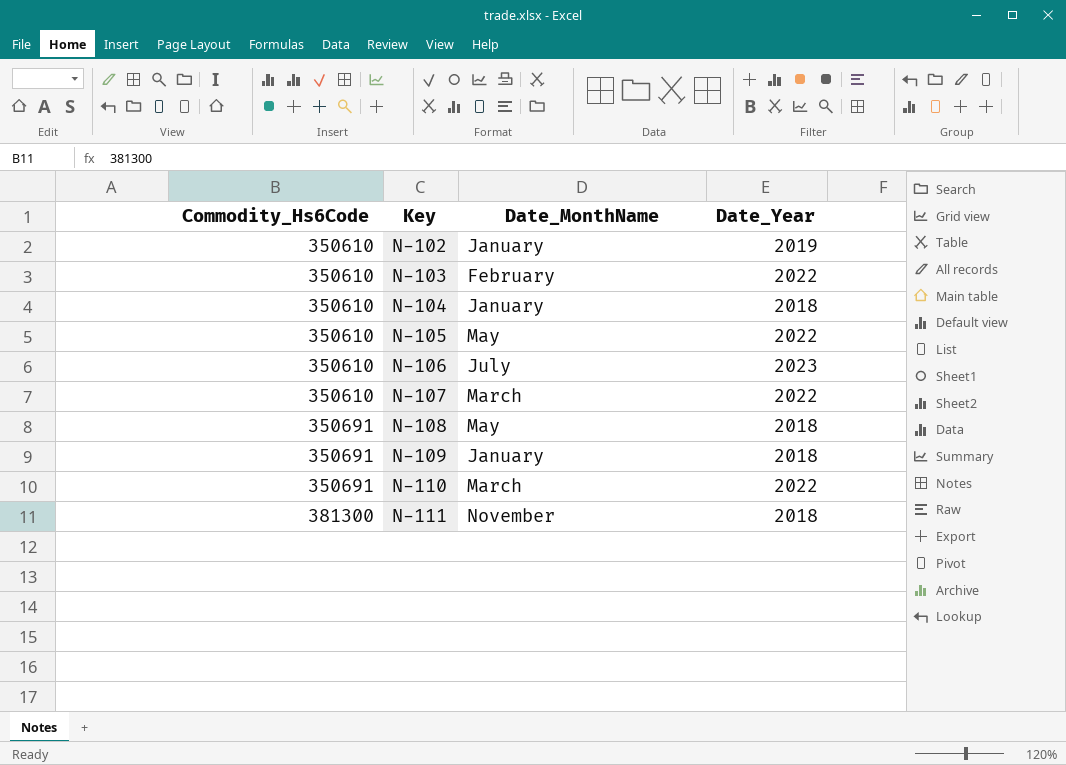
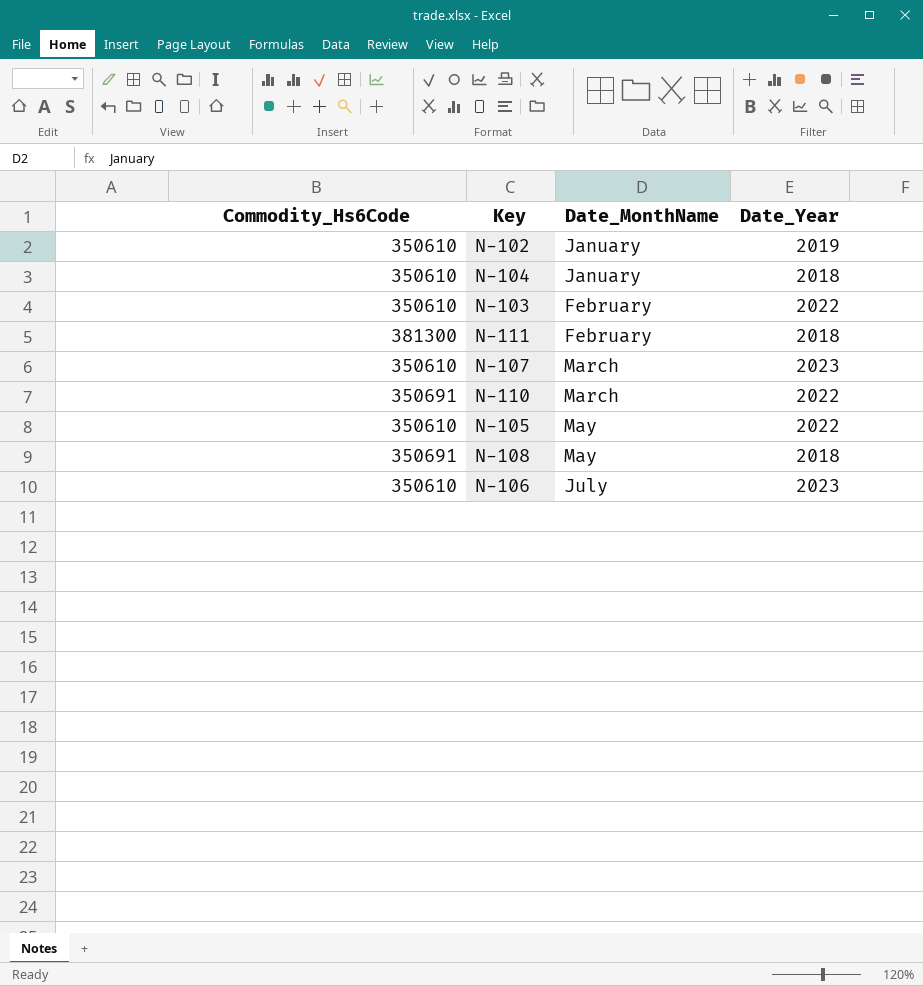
row order: Commodity_Hs6Code ascending -> Date_MonthName ascending
row N-109: 350691 | January | 2018 -> none
N-111 | Date_MonthName: November -> February
N-107 | Date_Year: 2022 -> 2023

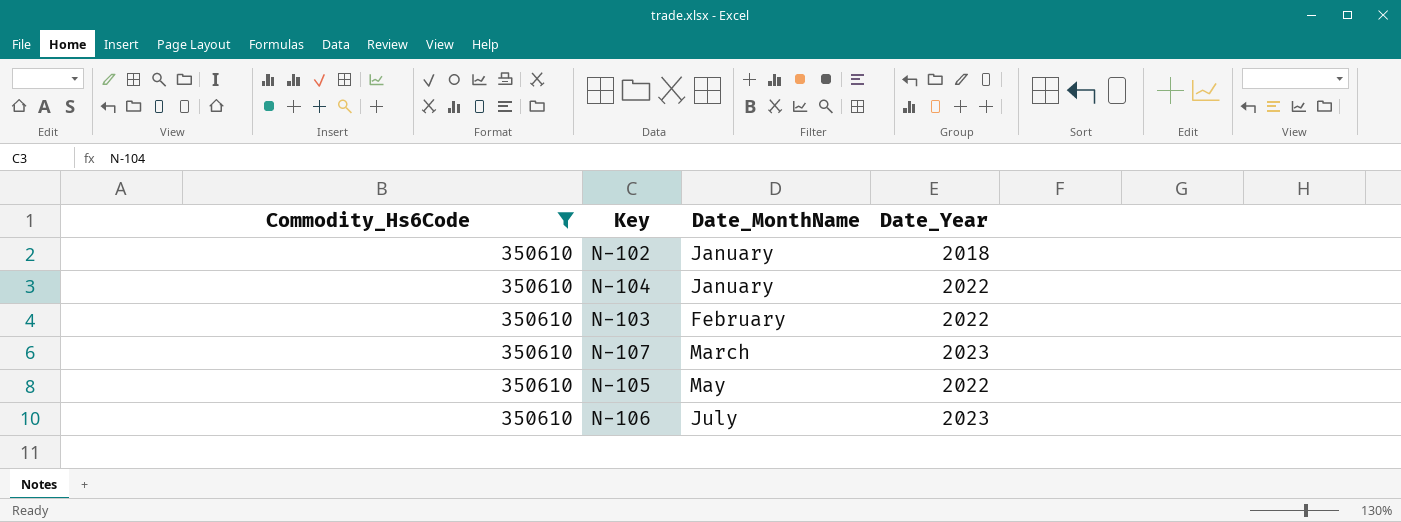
filter: none -> Commodity_Hs6Code = 350610
N-102 | Date_Year: 2019 -> 2018
N-104 | Date_Year: 2018 -> 2022

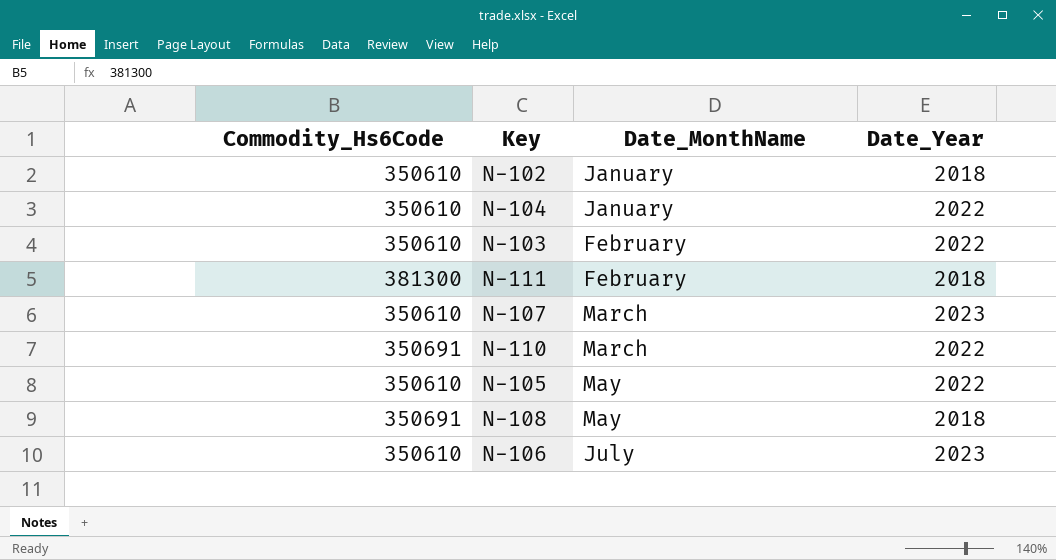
filter: Commodity_Hs6Code = 350610 -> none

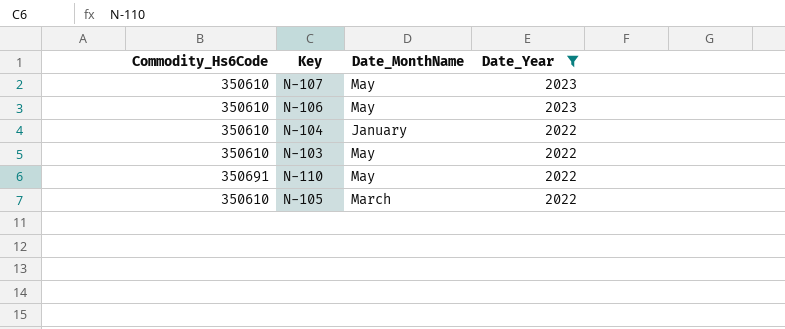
filter: none -> Date_Year != 2018
row order: Date_MonthName ascending -> Date_Year descending
N-107 | Date_MonthName: March -> May
N-106 | Date_MonthName: July -> May
N-103 | Date_MonthName: February -> May
N-110 | Date_MonthName: March -> May
N-105 | Date_MonthName: May -> March

